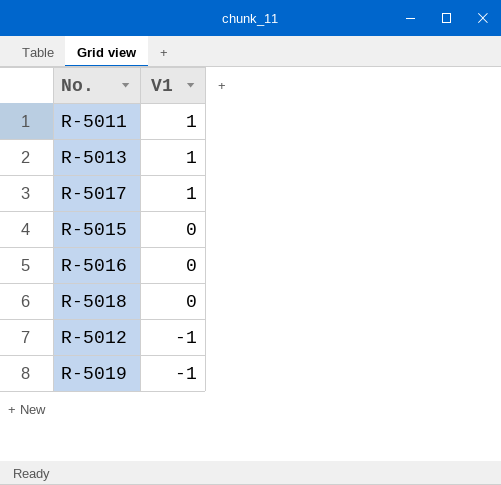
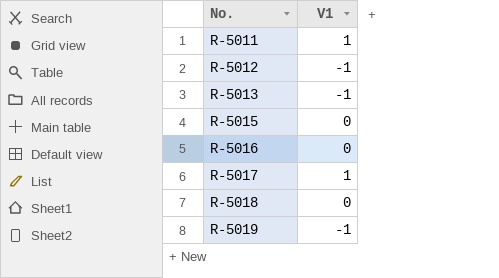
row order: V1 descending -> No. ascending
R-5013 | V1: 1 -> -1

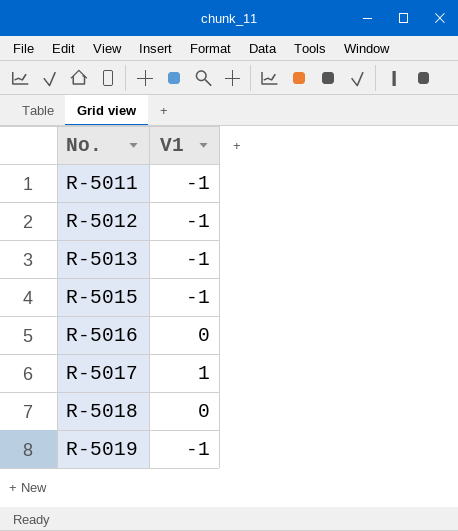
R-5011 | V1: 1 -> -1
R-5015 | V1: 0 -> -1

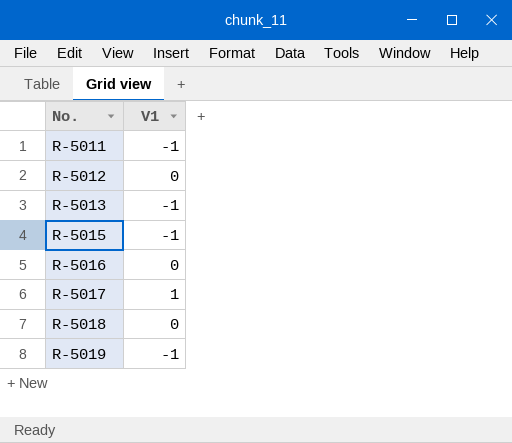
R-5012 | V1: -1 -> 0

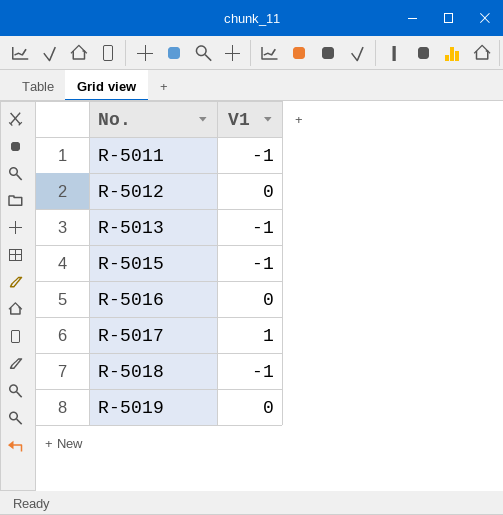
R-5018 | V1: 0 -> -1
R-5019 | V1: -1 -> 0

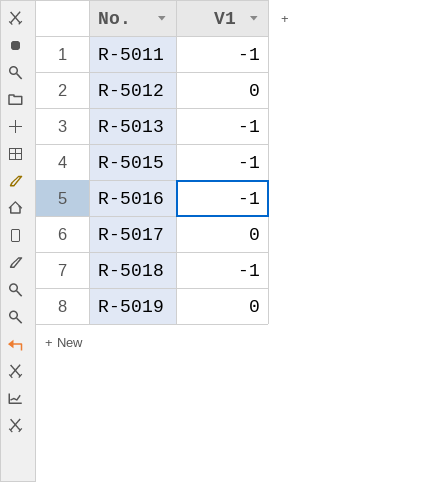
R-5016 | V1: 0 -> -1
R-5017 | V1: 1 -> 0

